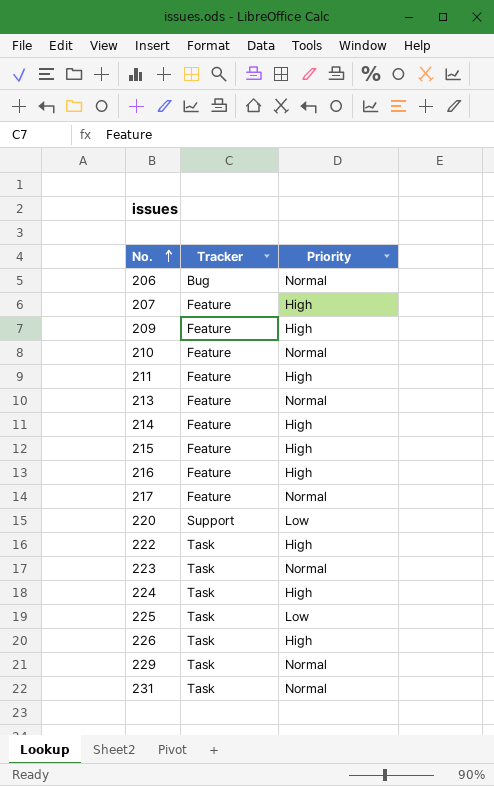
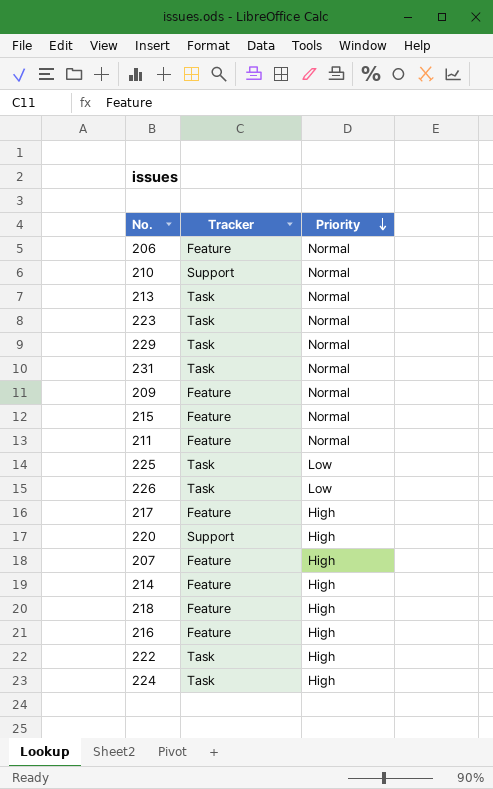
row order: No. ascending -> Priority descending
206 | Tracker: Bug -> Feature
210 | Tracker: Feature -> Support
213 | Tracker: Feature -> Task
209 | Priority: High -> Normal
215 | Priority: High -> Normal
211 | Priority: High -> Normal
226 | Priority: High -> Low
217 | Priority: Normal -> High
220 | Priority: Low -> High
row 218: none -> Feature | High

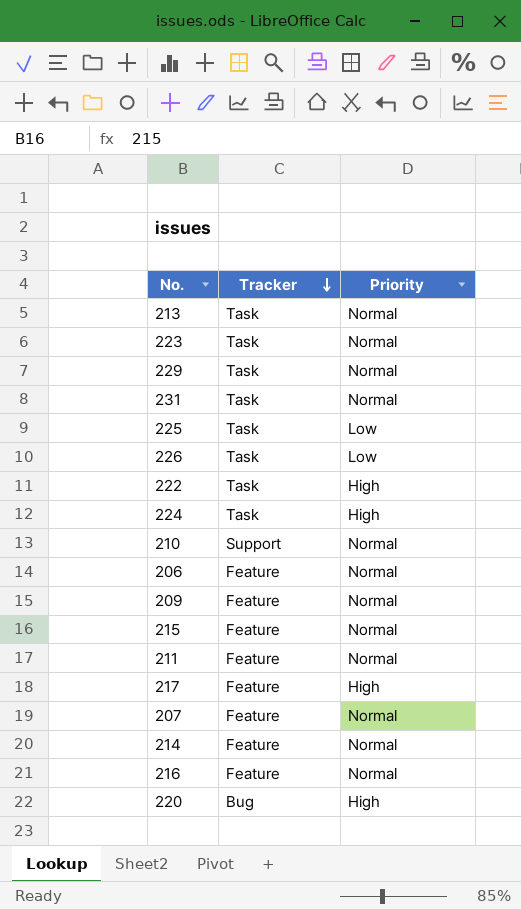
row order: Priority descending -> Tracker descending
row 218: Feature | High -> none
207 | Priority: High -> Normal
214 | Priority: High -> Normal
216 | Priority: High -> Normal
220 | Tracker: Support -> Bug

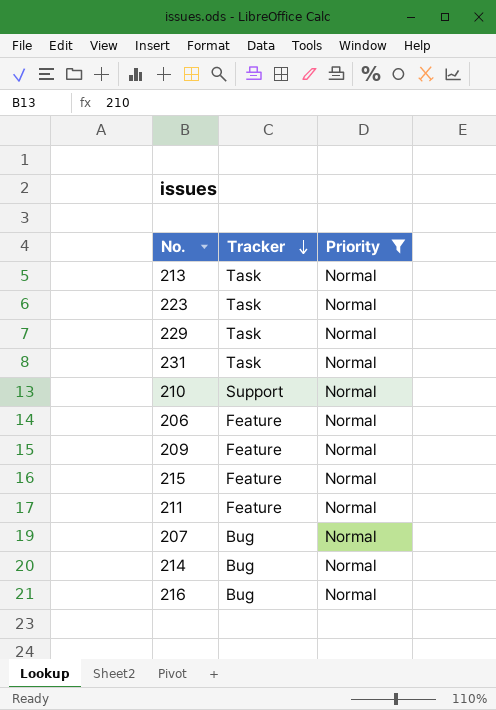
filter: none -> Priority = Normal
207 | Tracker: Feature -> Bug
214 | Tracker: Feature -> Bug
216 | Tracker: Feature -> Bug

